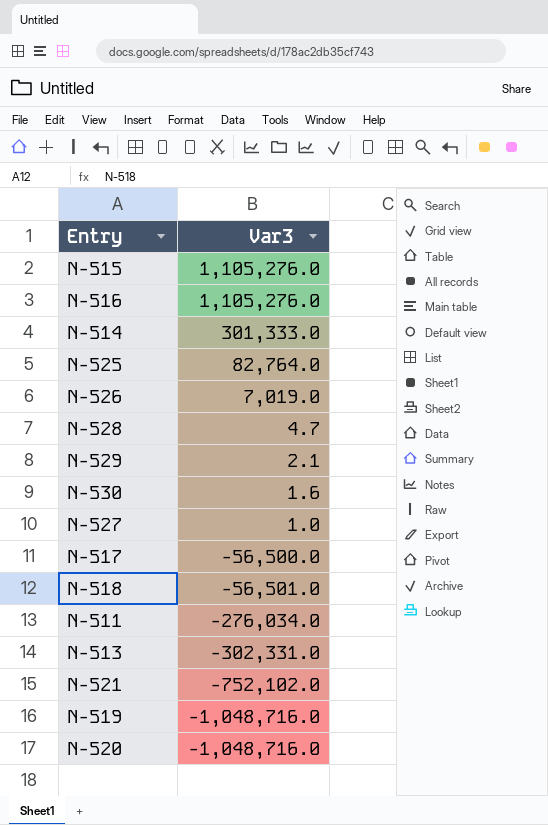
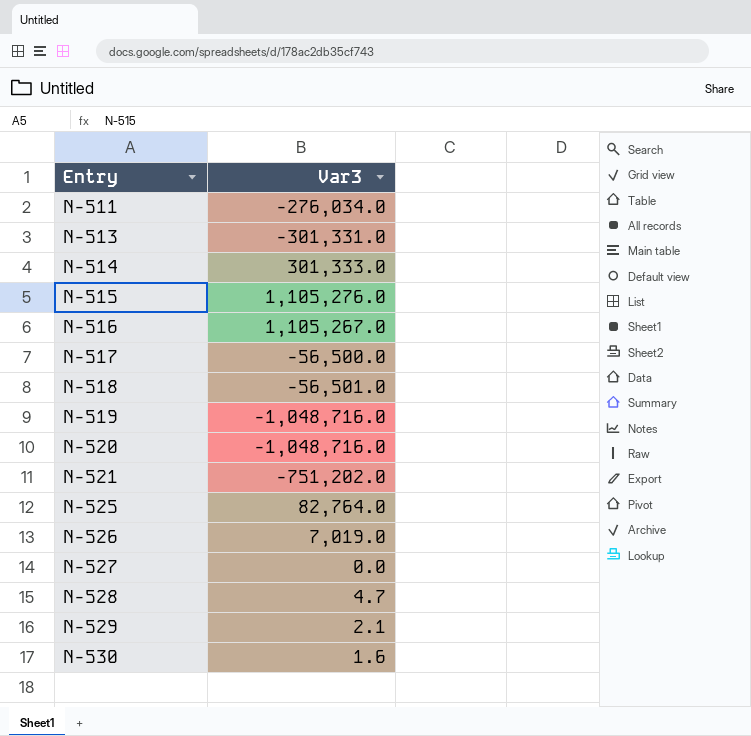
row order: Var3 descending -> Entry ascending
N-513 | Var3: -302,331.0 -> -301,331.0
N-516 | Var3: 1,105,276.0 -> 1,105,267.0
N-521 | Var3: -752,102.0 -> -751,202.0
N-527 | Var3: 1.0 -> 0.0

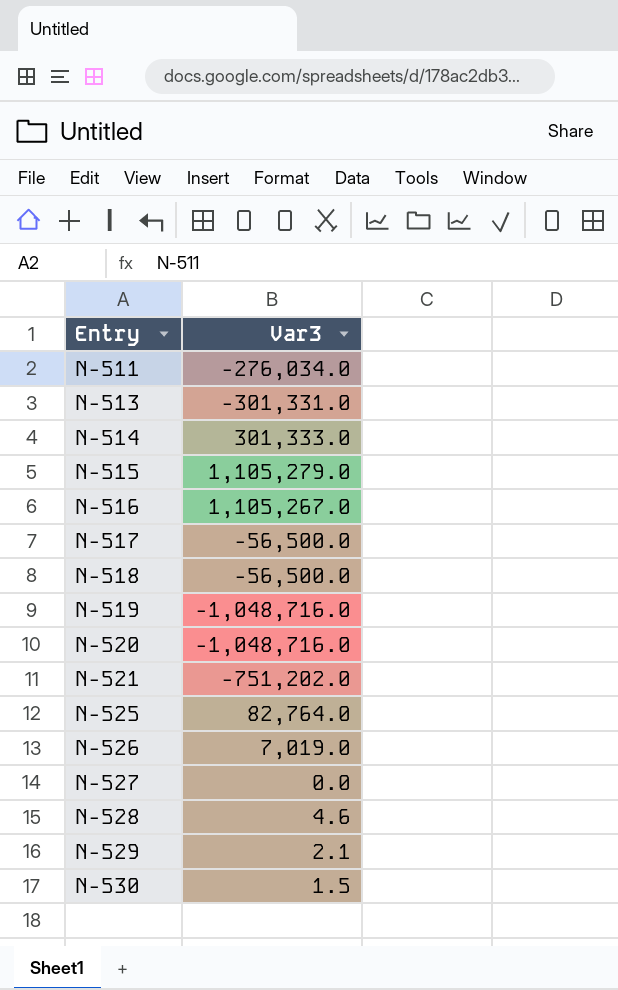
N-515 | Var3: 1,105,276.0 -> 1,105,279.0
N-518 | Var3: -56,501.0 -> -56,500.0
N-528 | Var3: 4.7 -> 4.6
N-530 | Var3: 1.6 -> 1.5

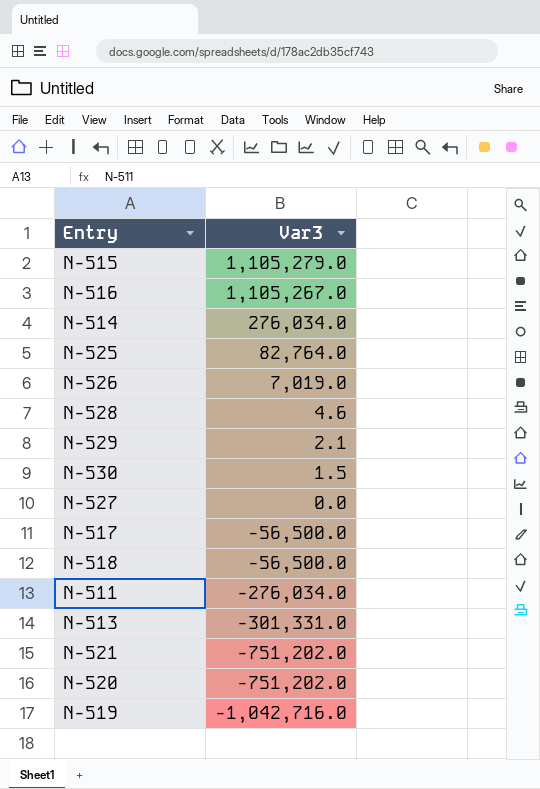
row order: Entry ascending -> Var3 descending
N-514 | Var3: 301,333.0 -> 276,034.0
N-520 | Var3: -1,048,716.0 -> -751,202.0
N-519 | Var3: -1,048,716.0 -> -1,042,716.0

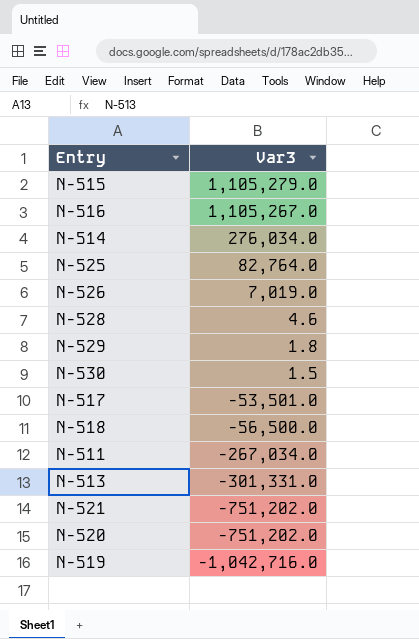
row N-527: 0.0 -> none
N-529 | Var3: 2.1 -> 1.8
N-517 | Var3: -56,500.0 -> -53,501.0
N-511 | Var3: -276,034.0 -> -267,034.0

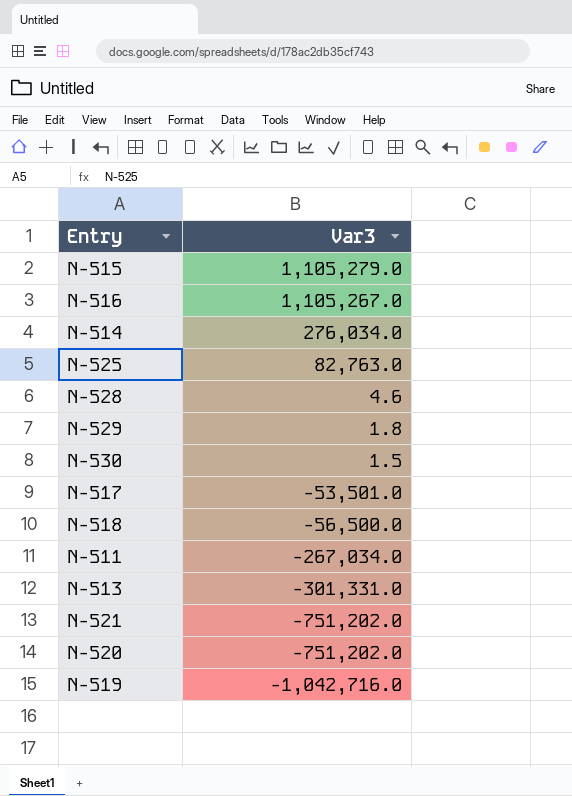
row N-526: 7,019.0 -> none
N-525 | Var3: 82,764.0 -> 82,763.0

